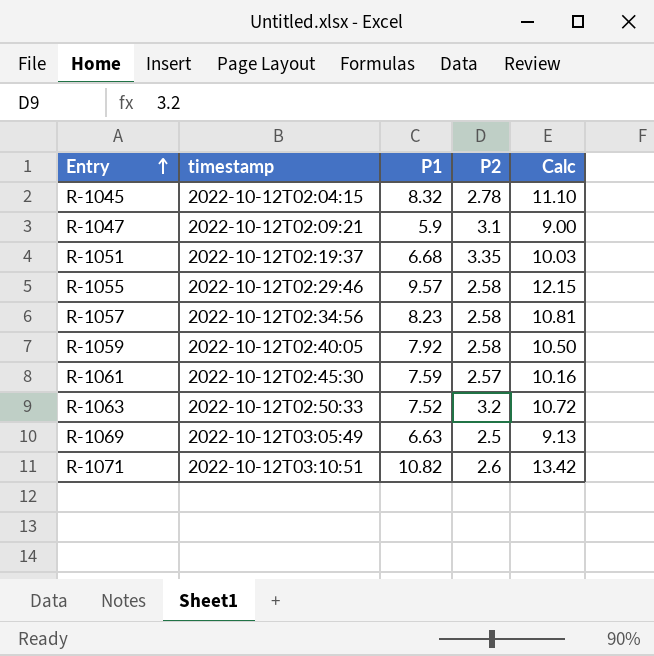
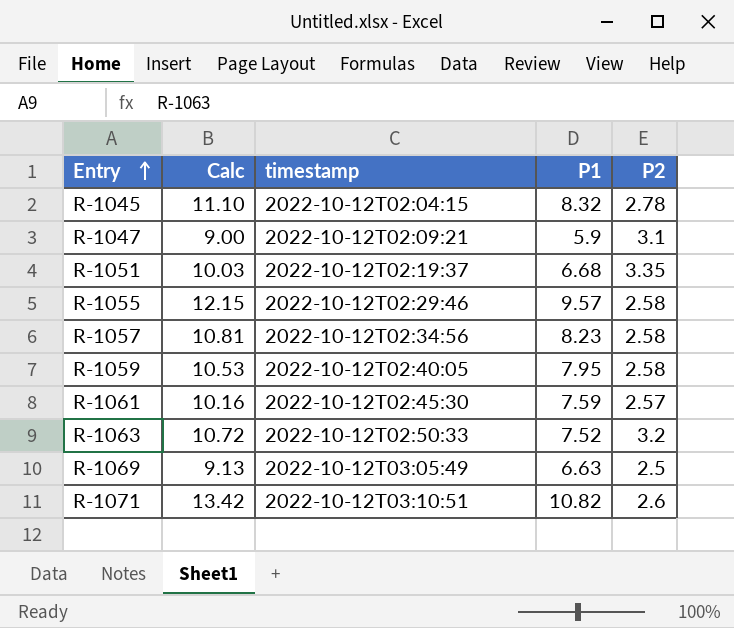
column Calc | position: 5 -> 2
R-1059 | Calc: 10.50 -> 10.53
R-1059 | P1: 7.92 -> 7.95

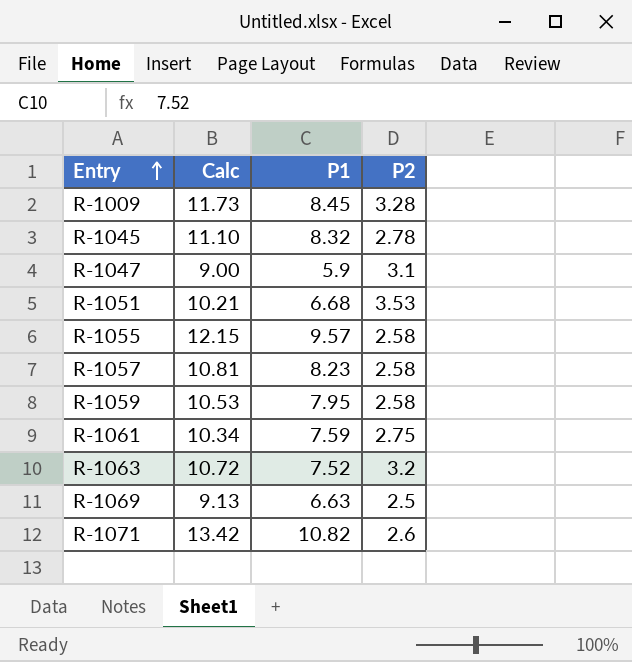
column timestamp | position: 3 -> none
row R-1009: none -> 11.73 | 8.45 | 3.28
R-1051 | Calc: 10.03 -> 10.21
R-1051 | P2: 3.35 -> 3.53
R-1061 | Calc: 10.16 -> 10.34
R-1061 | P2: 2.57 -> 2.75

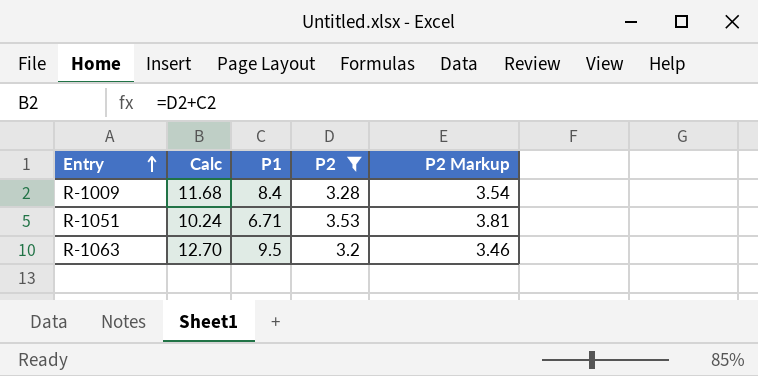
filter: none -> P2 >= 3.2
column P2 Markup | formula: none -> [P2] * 1.08
R-1009 | Calc: 11.73 -> 11.68
R-1009 | P1: 8.45 -> 8.4
R-1051 | Calc: 10.21 -> 10.24
R-1051 | P1: 6.68 -> 6.71
R-1063 | Calc: 10.72 -> 12.70
R-1063 | P1: 7.52 -> 9.5

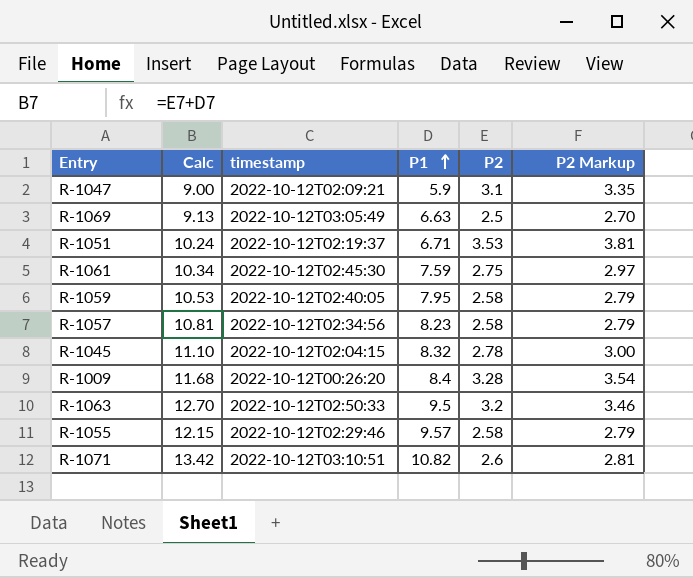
filter: P2 >= 3.2 -> none
row order: Entry ascending -> P1 ascending
column timestamp | position: none -> 3

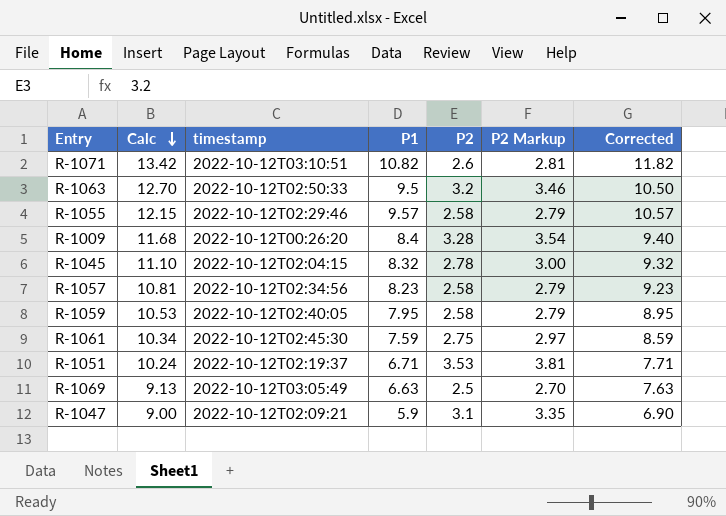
row order: P1 ascending -> Calc descending
column Corrected | formula: none -> [P1] + 1

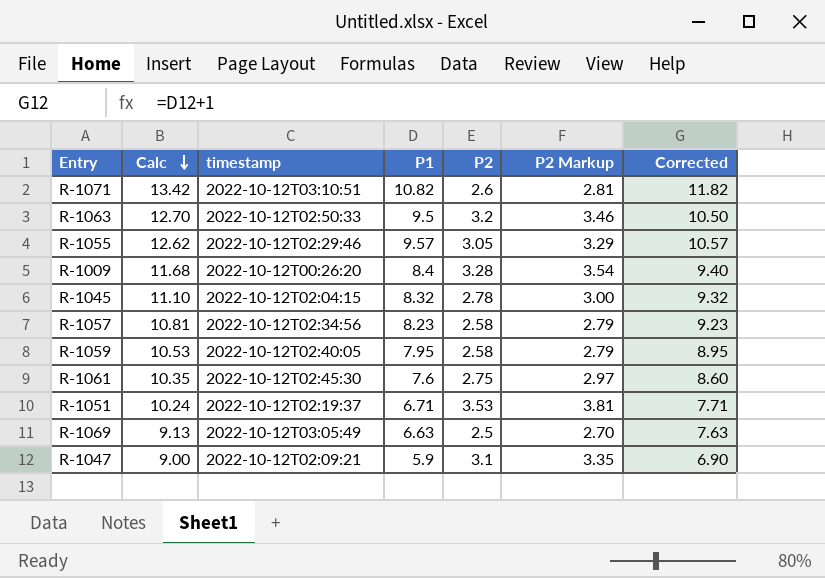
R-1055 | Calc: 12.15 -> 12.62
R-1055 | P2: 2.58 -> 3.05
R-1055 | P2 Markup: 2.79 -> 3.29
R-1061 | Calc: 10.34 -> 10.35
R-1061 | P1: 7.59 -> 7.6
R-1061 | Corrected: 8.59 -> 8.60

